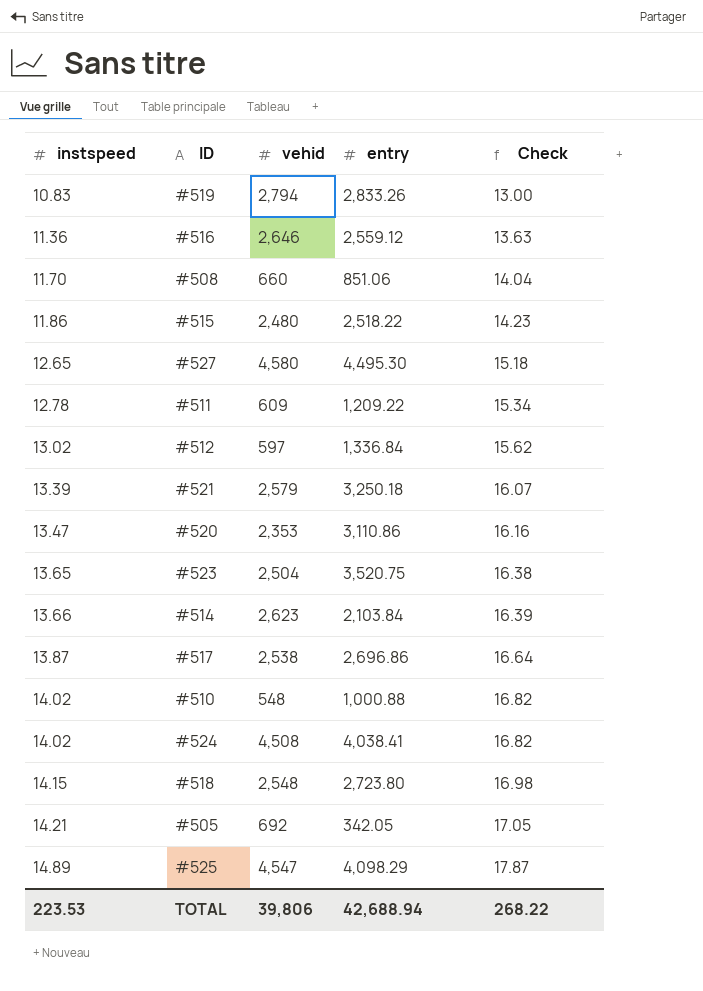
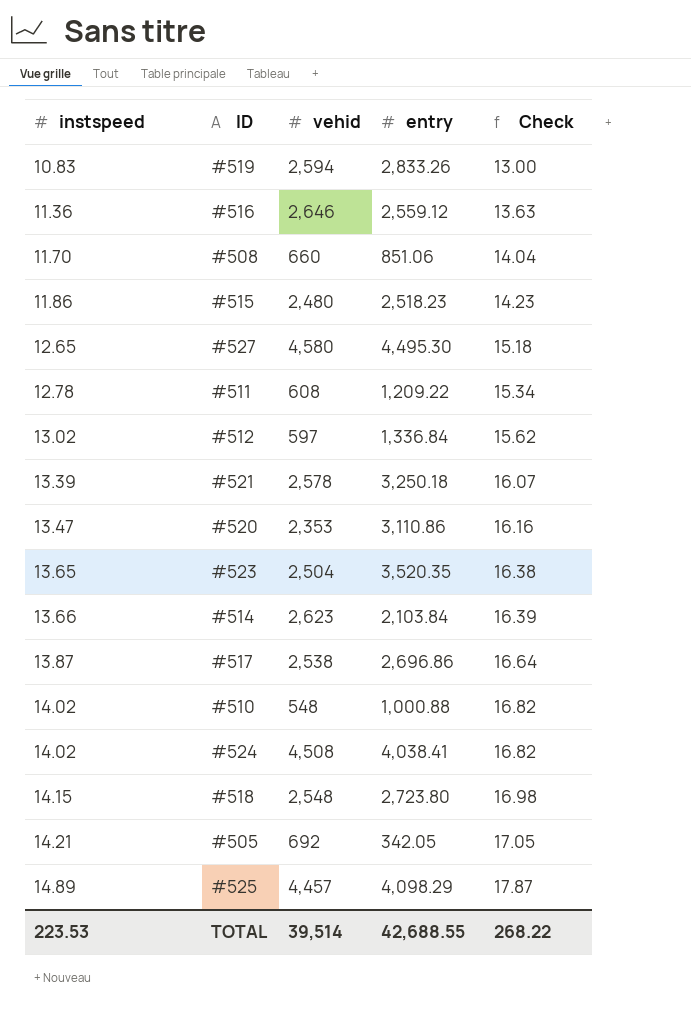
#519 | vehid: 2,794 -> 2,594
#515 | entry: 2,518.22 -> 2,518.23
#511 | vehid: 609 -> 608
#521 | vehid: 2,579 -> 2,578
#523 | entry: 3,520.75 -> 3,520.35
#525 | vehid: 4,547 -> 4,457
TOTAL | vehid: 39,806 -> 39,514
TOTAL | entry: 42,688.94 -> 42,688.55

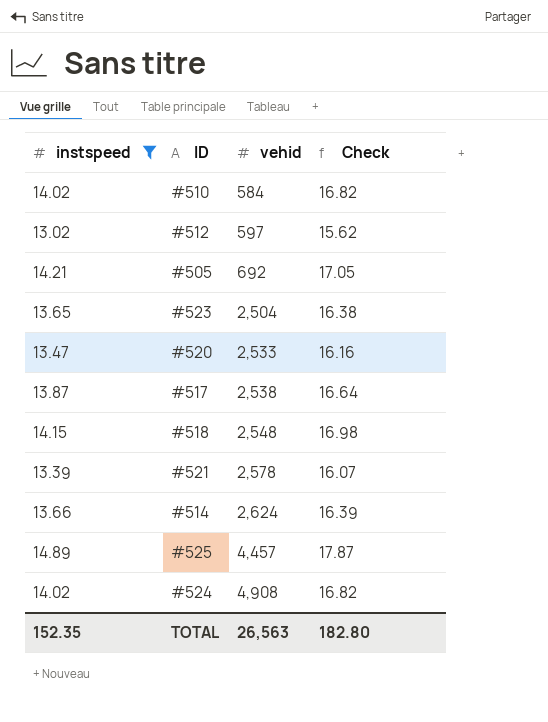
filter: none -> instspeed >= 13.02
row order: instspeed ascending -> vehid ascending
column entry | position: 4 -> none
#510 | vehid: 548 -> 584
#520 | vehid: 2,353 -> 2,533
#514 | vehid: 2,623 -> 2,624
#524 | vehid: 4,508 -> 4,908
TOTAL | instspeed: 223.53 -> 152.35
TOTAL | vehid: 39,514 -> 26,563
TOTAL | Check: 268.22 -> 182.80

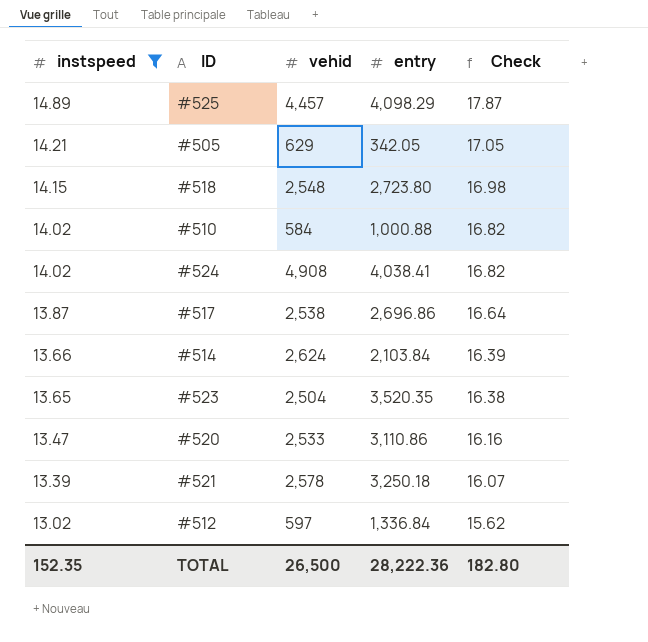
row order: vehid ascending -> instspeed descending
column entry | position: none -> 4
#505 | vehid: 692 -> 629
TOTAL | vehid: 26,563 -> 26,500

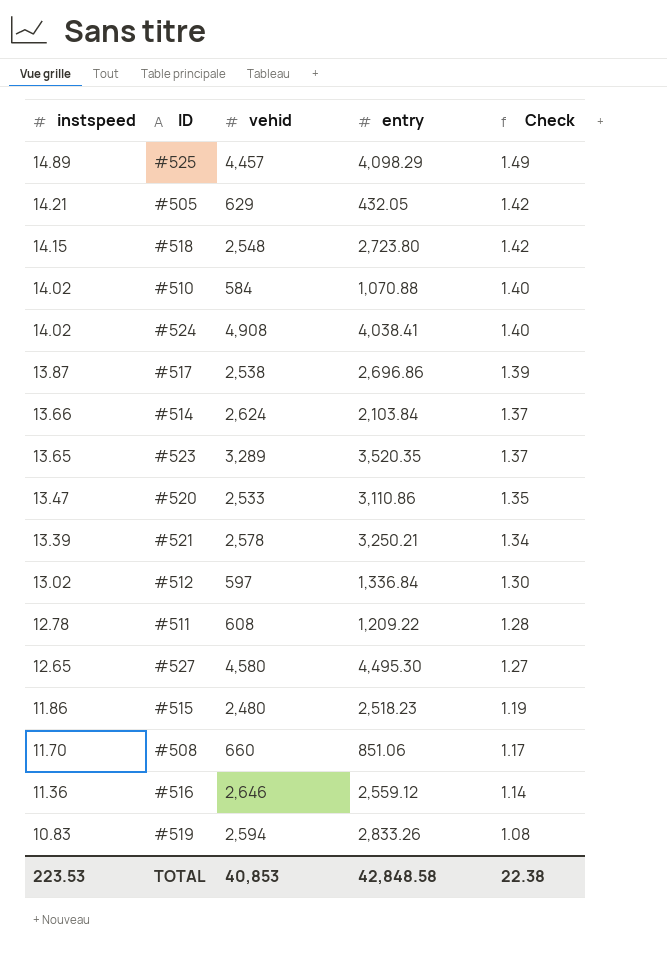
filter: instspeed >= 13.02 -> none
column Check | formula: [instspeed] * 1.2 -> [instspeed] * 0.1
#505 | entry: 342.05 -> 432.05
#510 | entry: 1,000.88 -> 1,070.88
#523 | vehid: 2,504 -> 3,289
#521 | entry: 3,250.18 -> 3,250.21
TOTAL | instspeed: 152.35 -> 223.53
TOTAL | vehid: 26,500 -> 40,853
TOTAL | entry: 28,222.36 -> 42,848.58
TOTAL | Check: 182.80 -> 22.38

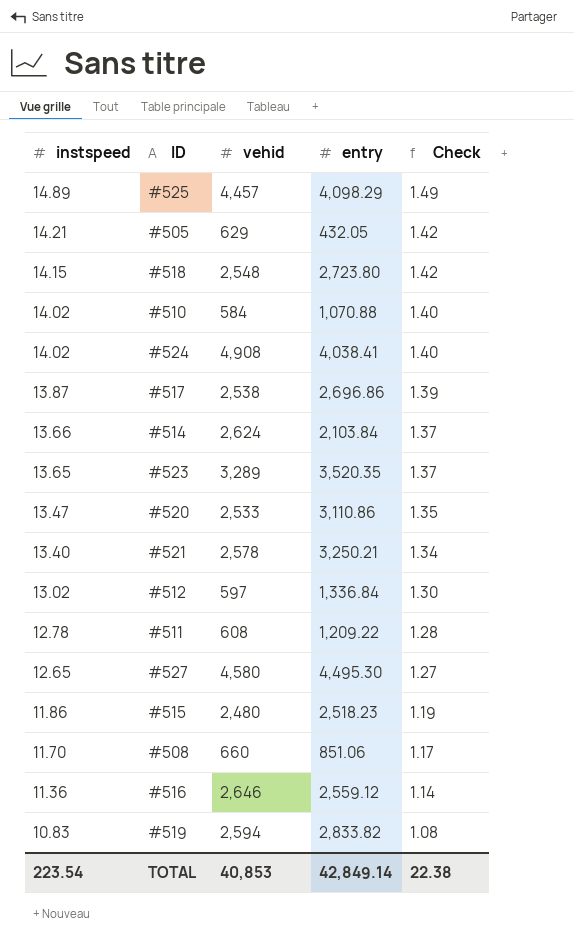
#521 | instspeed: 13.39 -> 13.40
#519 | entry: 2,833.26 -> 2,833.82
TOTAL | instspeed: 223.53 -> 223.54
TOTAL | entry: 42,848.58 -> 42,849.14

